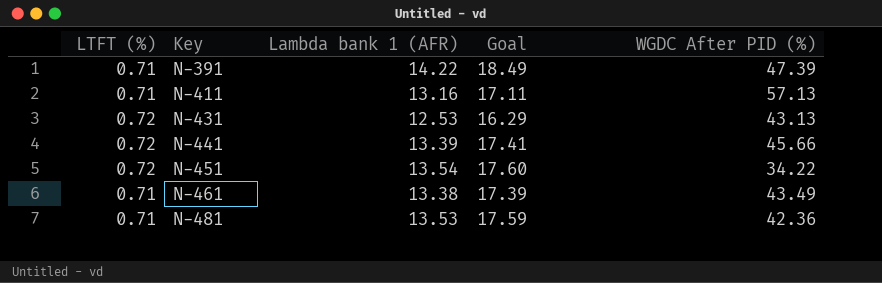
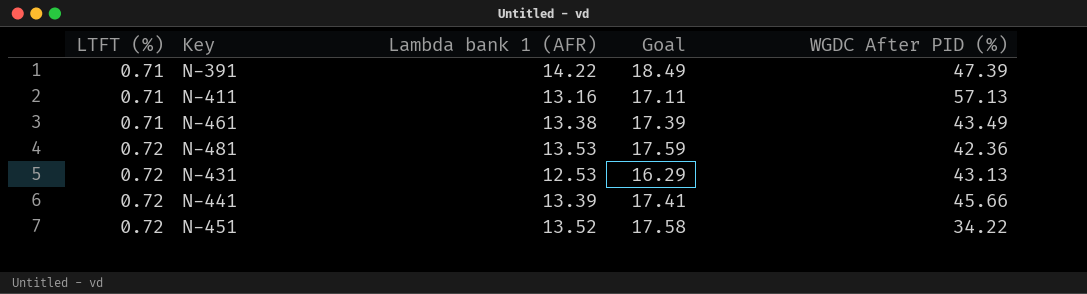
row order: Key ascending -> LTFT (%) ascending
N-481 | LTFT (%): 0.71 -> 0.72
N-451 | Lambda bank 1 (AFR): 13.54 -> 13.52
N-451 | Goal: 17.60 -> 17.58

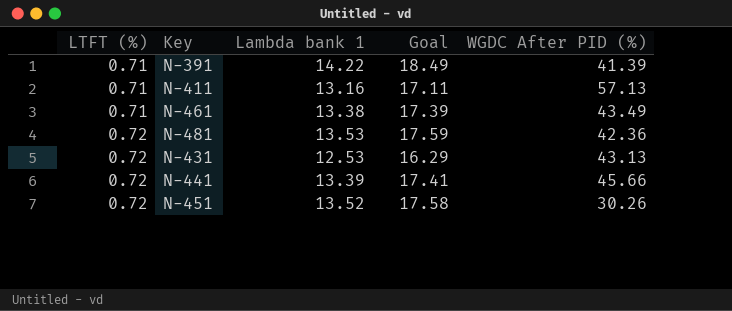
column name: Lambda bank 1 (AFR) -> Lambda bank 1
N-391 | WGDC After PID (%): 47.39 -> 41.39
N-451 | WGDC After PID (%): 34.22 -> 30.26

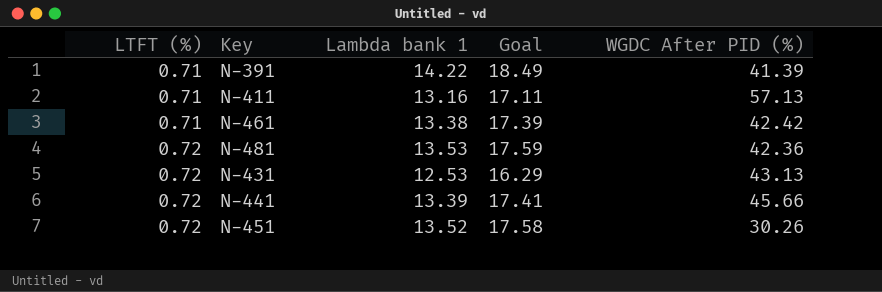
N-461 | WGDC After PID (%): 43.49 -> 42.42

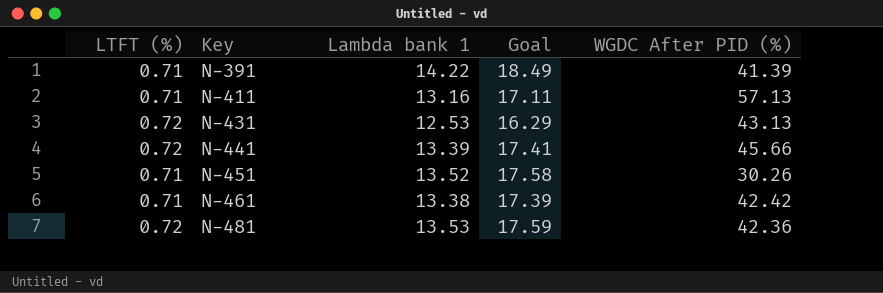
row order: LTFT (%) ascending -> Key ascending
N-451 | LTFT (%): 0.72 -> 0.71

